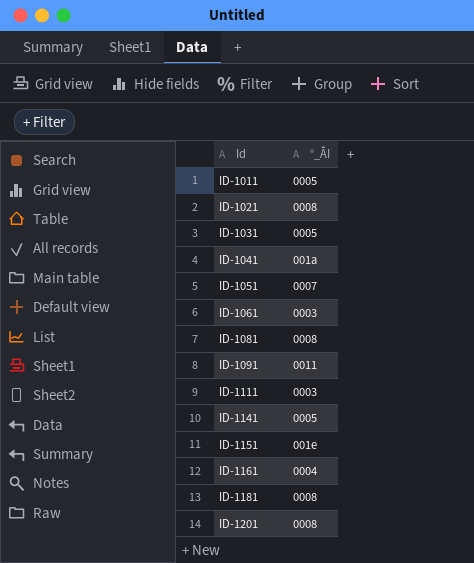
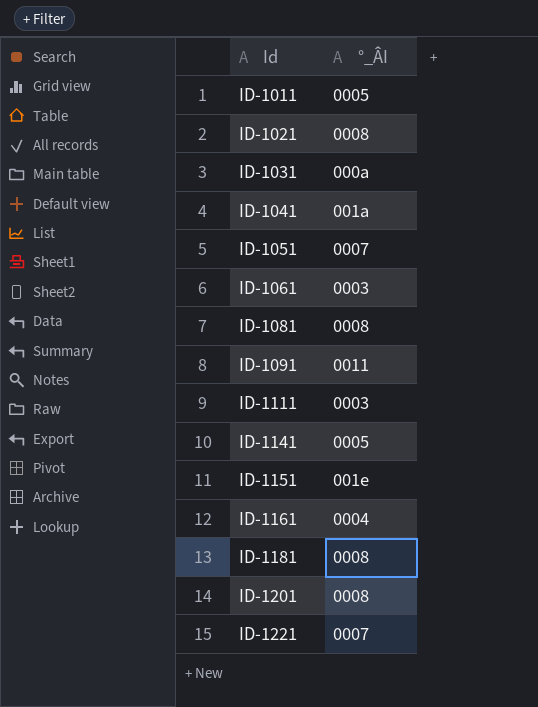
ID-1031 | °_ÂI: 0005 -> 000a
row ID-1221: none -> 0007

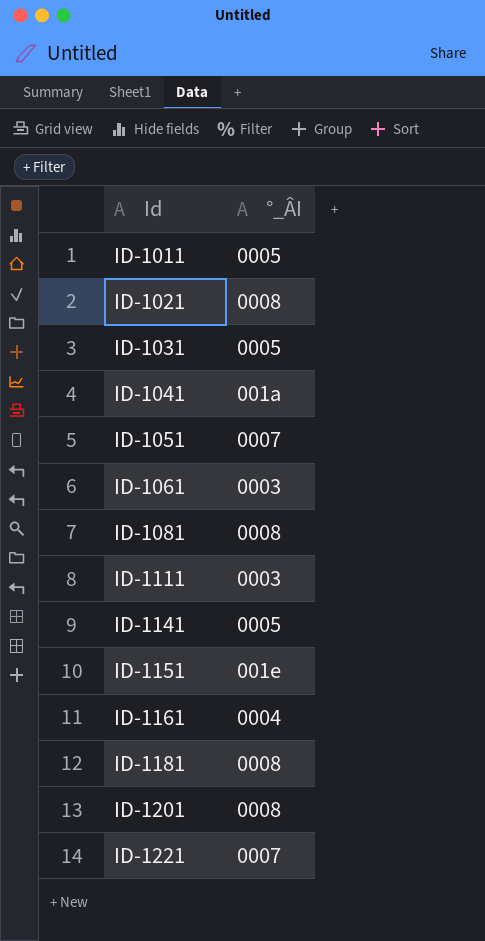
row ID-1091: 0011 -> none
ID-1031 | °_ÂI: 000a -> 0005

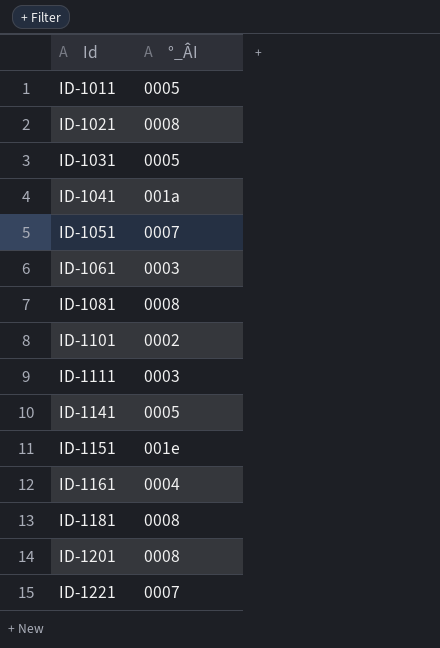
row ID-1101: none -> 0002

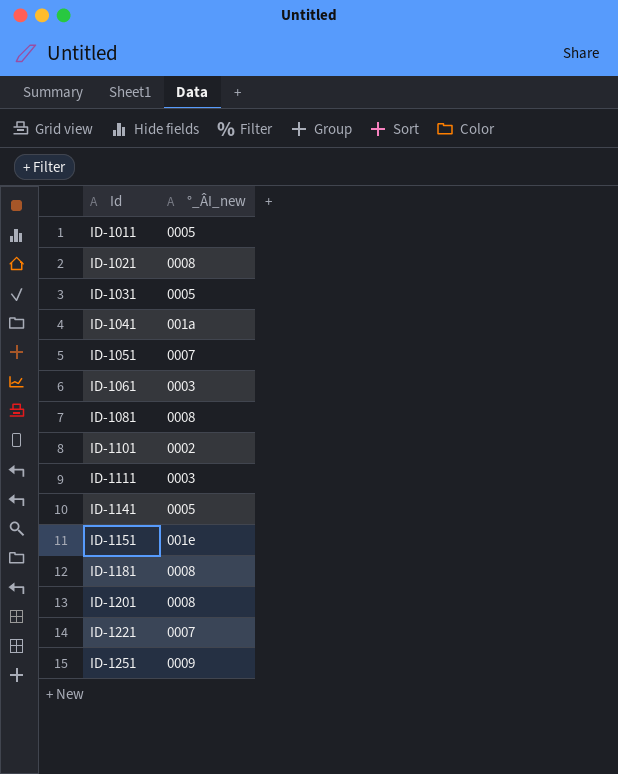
column name: °_ÂI -> °_ÂI_new
row ID-1161: 0004 -> none
row ID-1251: none -> 0009

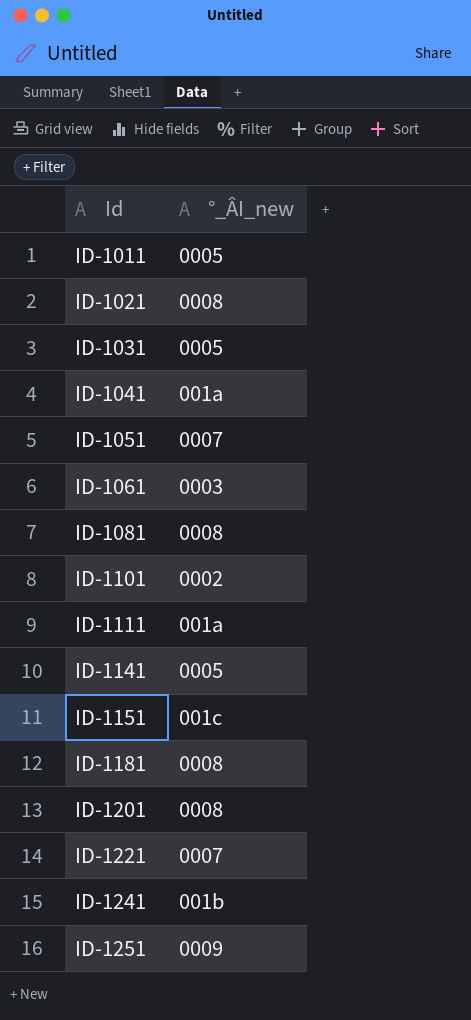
ID-1111 | °_ÂI_new: 0003 -> 001a
ID-1151 | °_ÂI_new: 001e -> 001c
row ID-1241: none -> 001b

